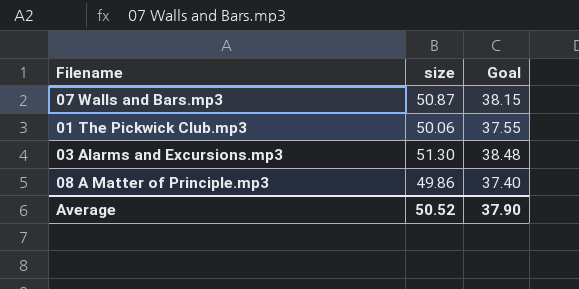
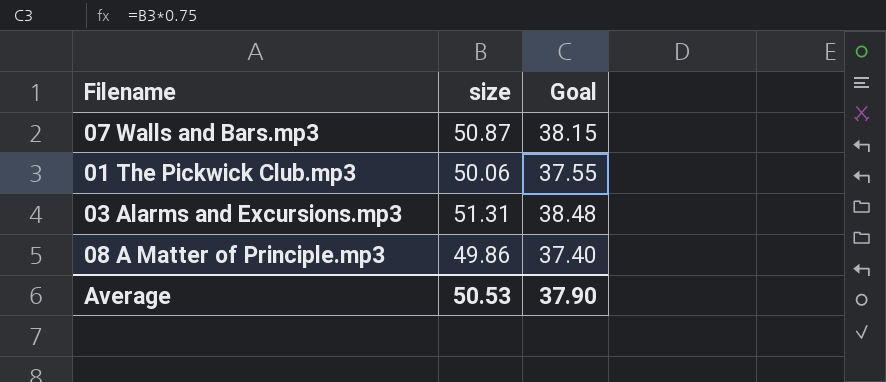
03 Alarms and Excursions.mp3 | size: 51.30 -> 51.31
Average | size: 50.52 -> 50.53

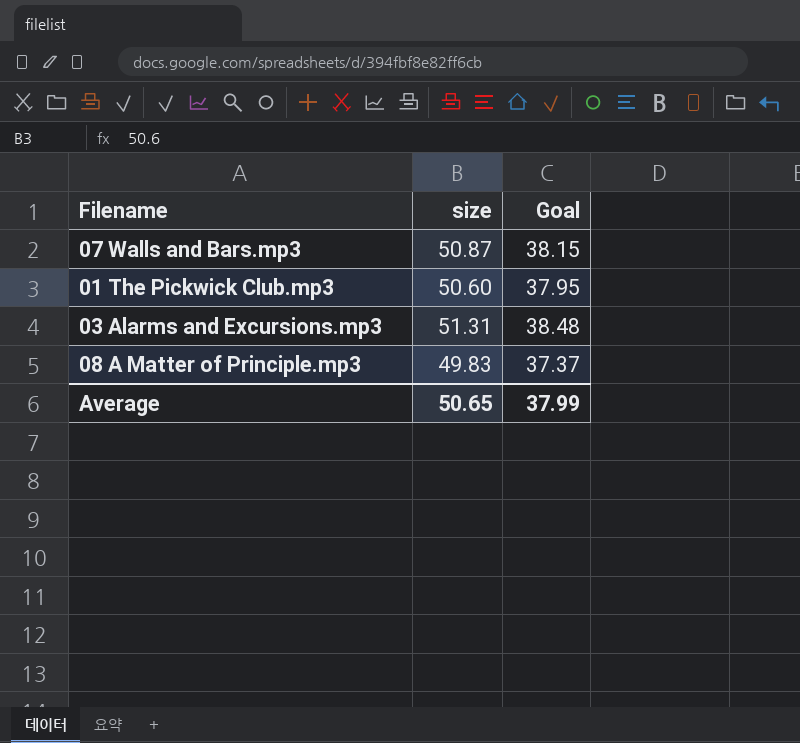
01 The Pickwick Club.mp3 | size: 50.06 -> 50.60
01 The Pickwick Club.mp3 | Goal: 37.55 -> 37.95
08 A Matter of Principle.mp3 | size: 49.86 -> 49.83
08 A Matter of Principle.mp3 | Goal: 37.40 -> 37.37
Average | size: 50.53 -> 50.65
Average | Goal: 37.90 -> 37.99

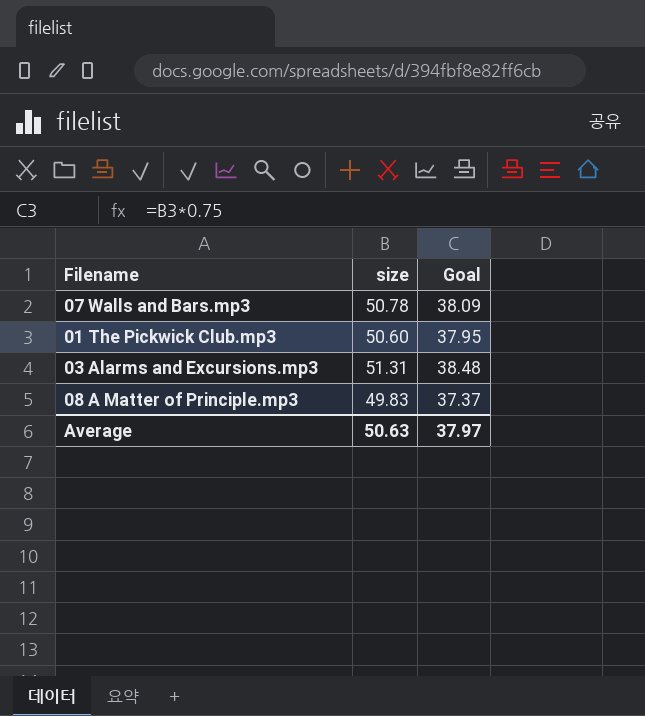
07 Walls and Bars.mp3 | size: 50.87 -> 50.78
07 Walls and Bars.mp3 | Goal: 38.15 -> 38.09
Average | size: 50.65 -> 50.63
Average | Goal: 37.99 -> 37.97

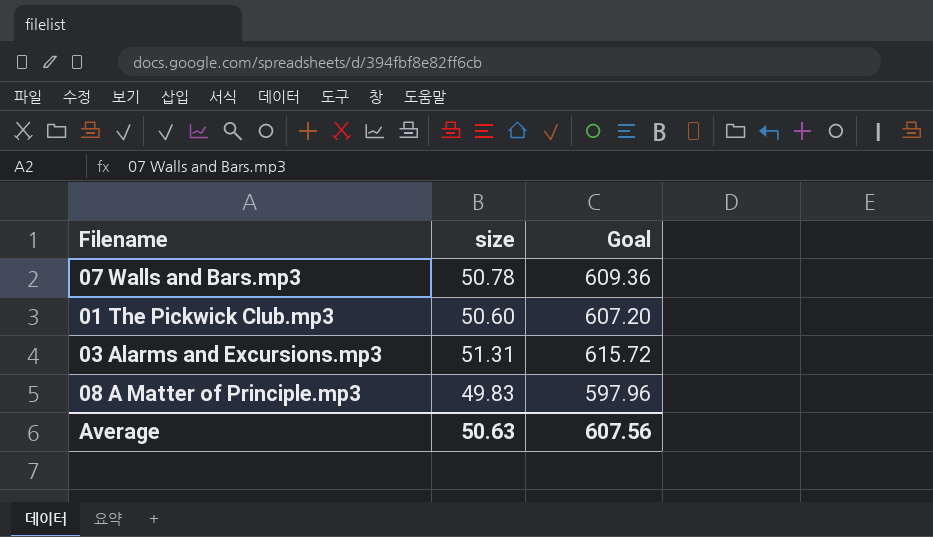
column Goal | formula: [size] * 0.75 -> [size] * 12
Average | Goal: 37.97 -> 607.56

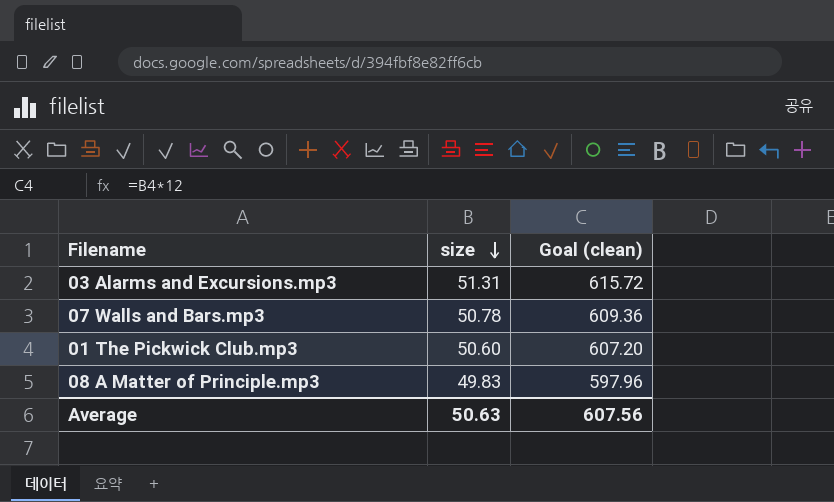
row order: none -> size descending
column name: Goal -> Goal (clean)

